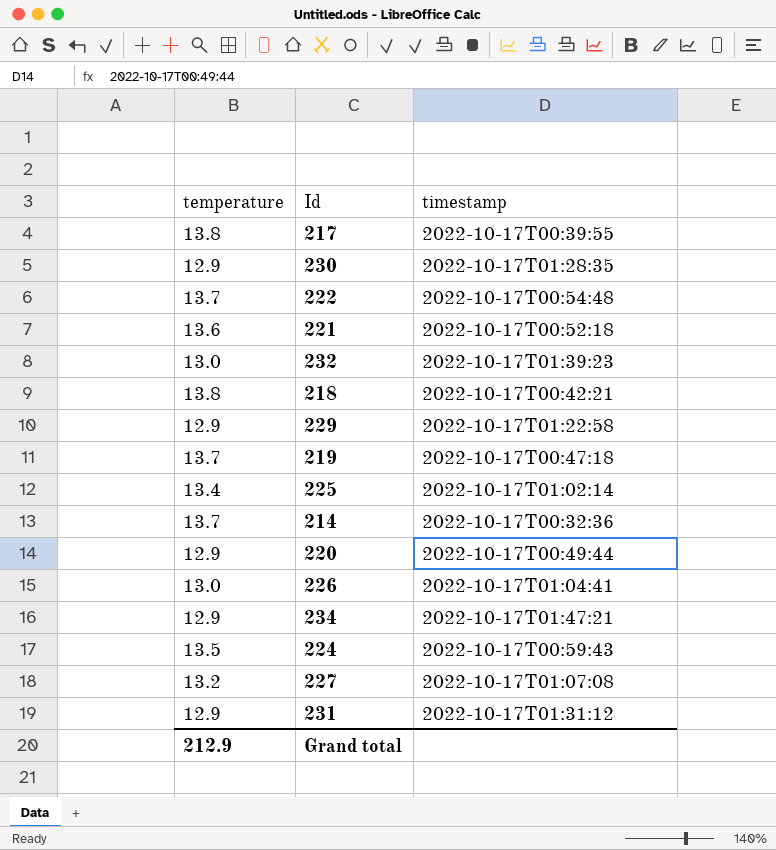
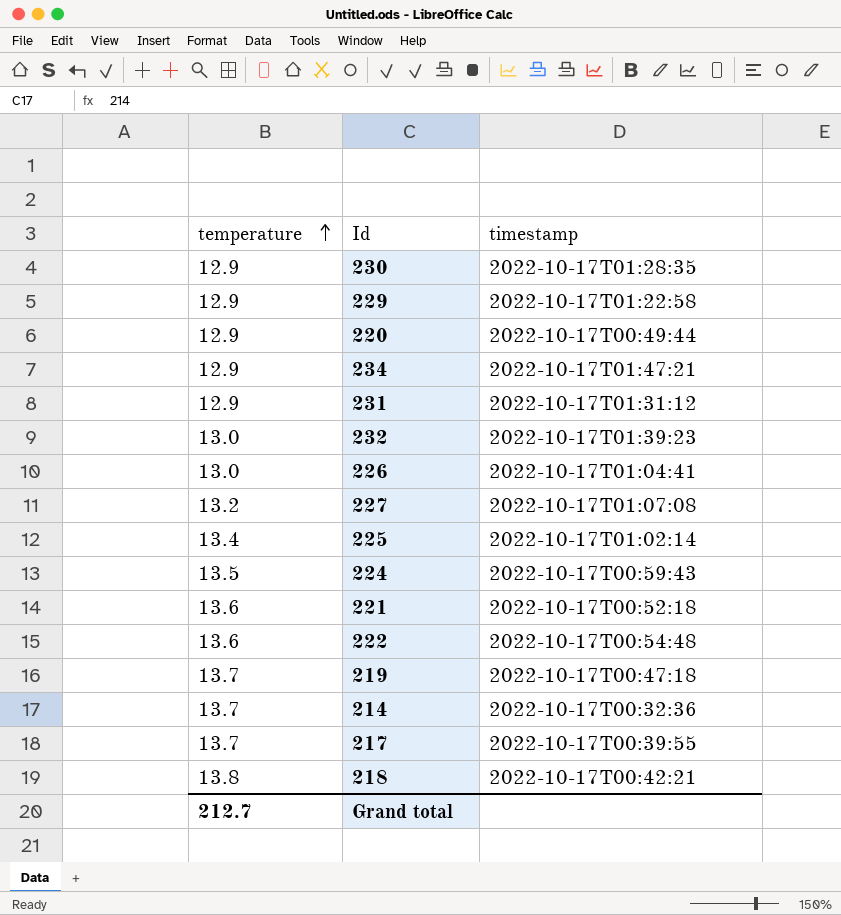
row order: none -> temperature ascending
222 | temperature: 13.7 -> 13.6
217 | temperature: 13.8 -> 13.7
Grand total | temperature: 212.9 -> 212.7

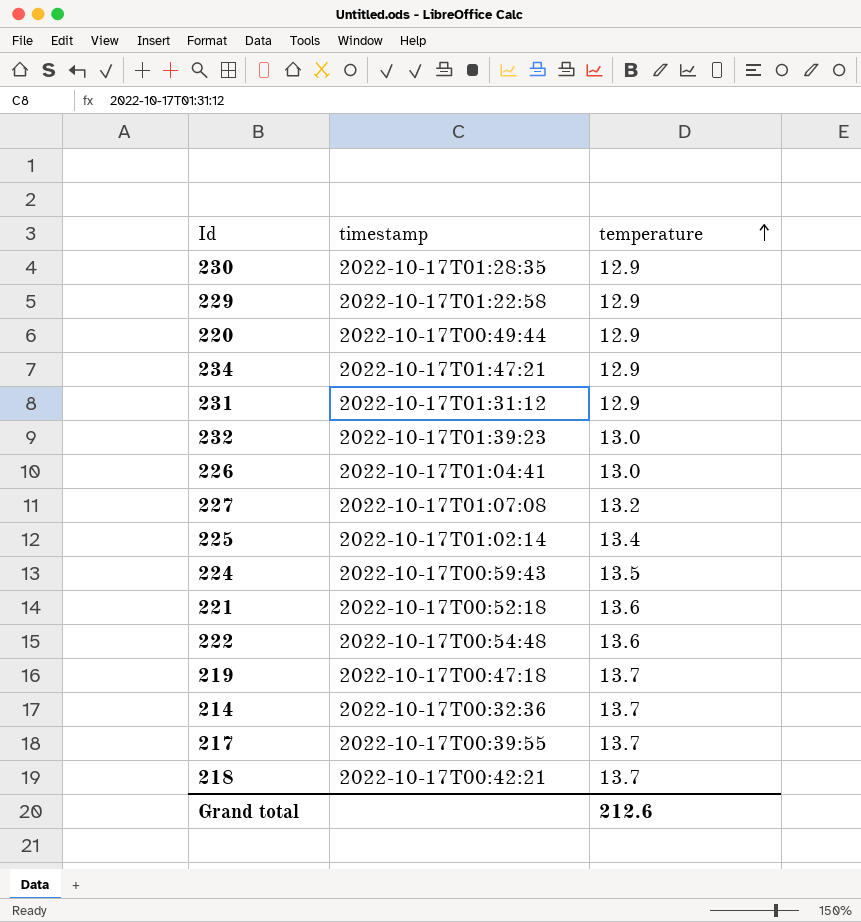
column temperature | position: 1 -> 3
218 | temperature: 13.8 -> 13.7
Grand total | temperature: 212.7 -> 212.6

